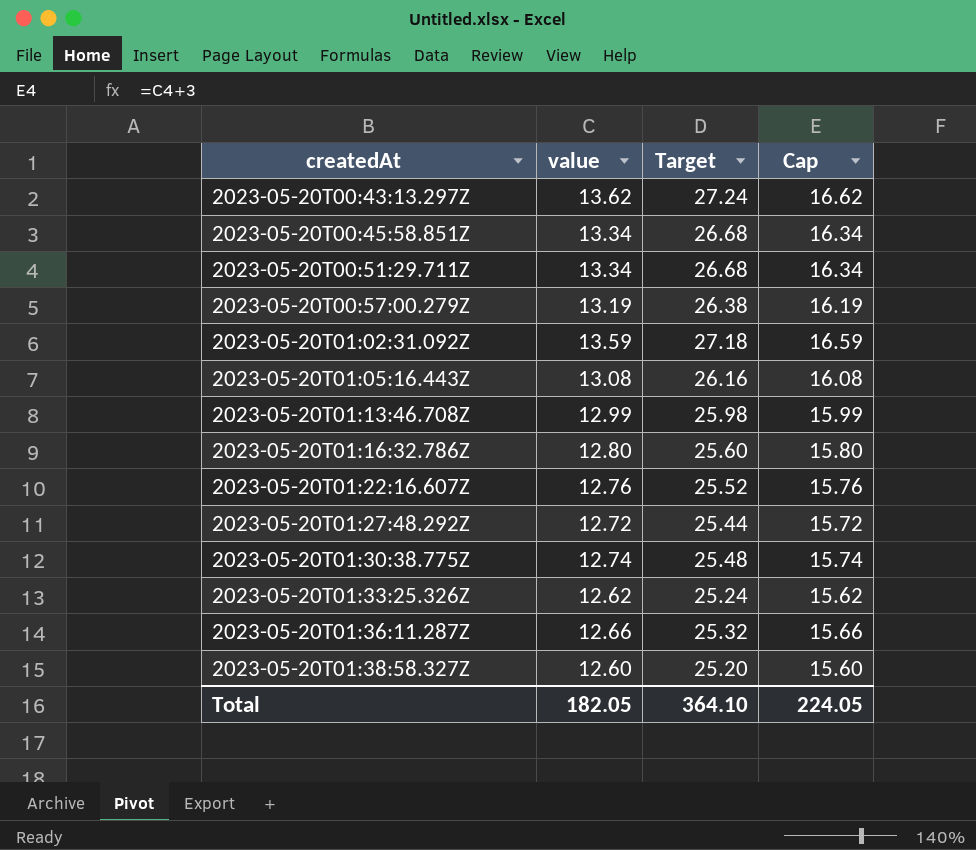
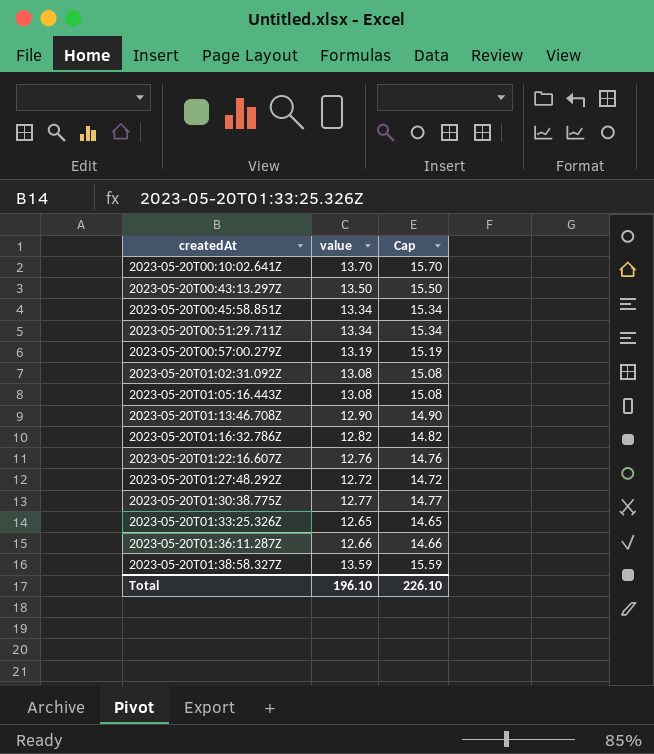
column Target | formula: [value] * 2 -> none
column Cap | formula: [value] + 3 -> [value] + 2
row 2023-05-20T00:10:02.641Z: none -> 13.70 | 15.70
2023-05-20T00:43:13.297Z | value: 13.62 -> 13.50
2023-05-20T01:02:31.092Z | value: 13.59 -> 13.08
2023-05-20T01:13:46.708Z | value: 12.99 -> 12.90
2023-05-20T01:16:32.786Z | value: 12.80 -> 12.82
2023-05-20T01:30:38.775Z | value: 12.74 -> 12.77
2023-05-20T01:33:25.326Z | value: 12.62 -> 12.65
2023-05-20T01:38:58.327Z | value: 12.60 -> 13.59
Total | value: 182.05 -> 196.10
Total | Cap: 224.05 -> 226.10

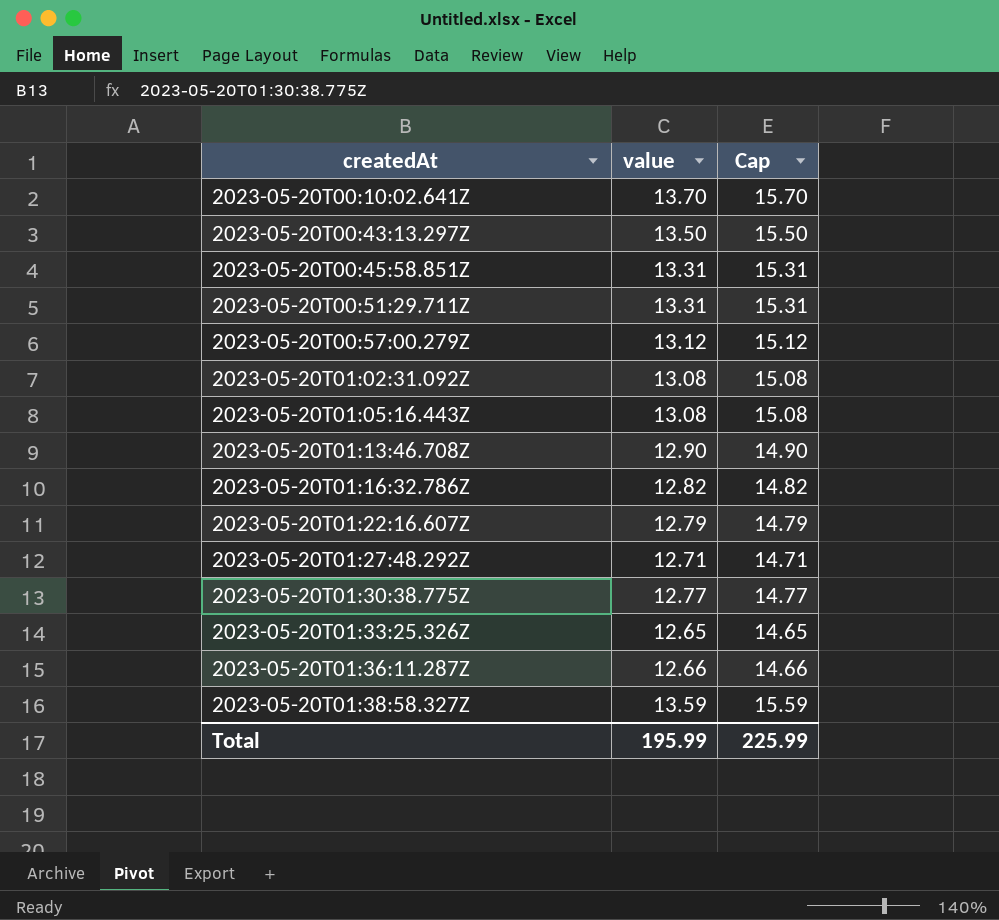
2023-05-20T00:45:58.851Z | value: 13.34 -> 13.31
2023-05-20T00:45:58.851Z | Cap: 15.34 -> 15.31
2023-05-20T00:51:29.711Z | value: 13.34 -> 13.31
2023-05-20T00:51:29.711Z | Cap: 15.34 -> 15.31
2023-05-20T00:57:00.279Z | value: 13.19 -> 13.12
2023-05-20T00:57:00.279Z | Cap: 15.19 -> 15.12
2023-05-20T01:22:16.607Z | value: 12.76 -> 12.79
2023-05-20T01:22:16.607Z | Cap: 14.76 -> 14.79
2023-05-20T01:27:48.292Z | value: 12.72 -> 12.71
2023-05-20T01:27:48.292Z | Cap: 14.72 -> 14.71
Total | value: 196.10 -> 195.99
Total | Cap: 226.10 -> 225.99

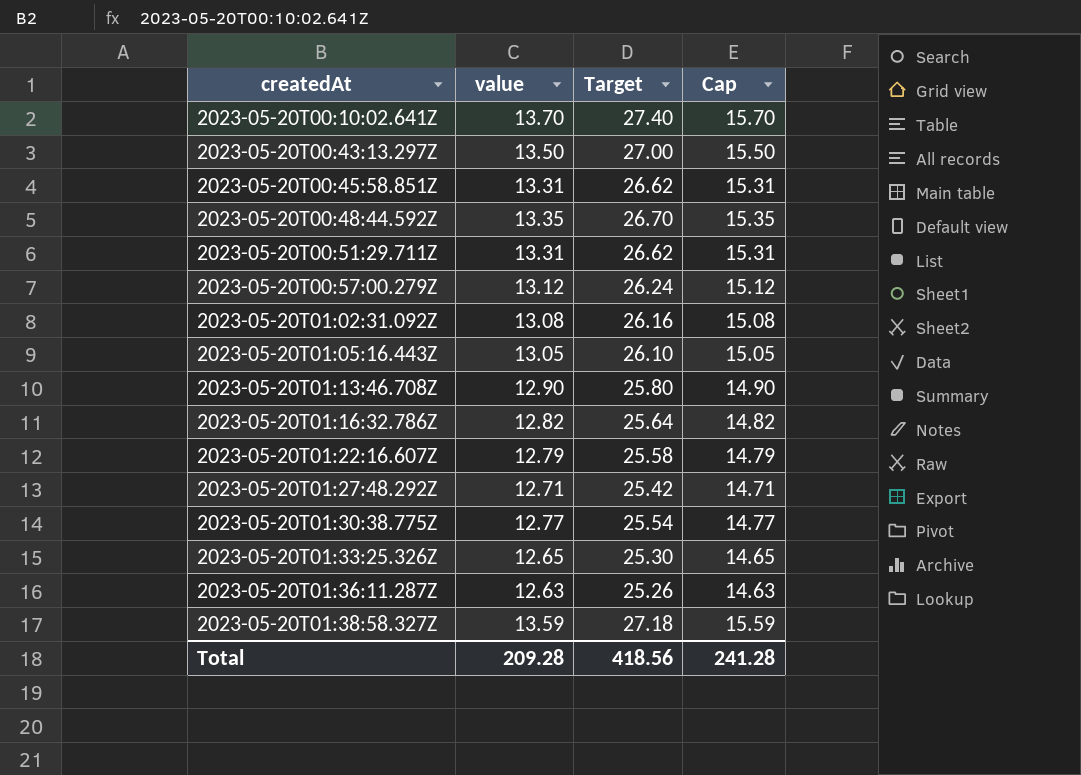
column Target | formula: none -> [value] * 2
row 2023-05-20T00:48:44.592Z: none -> 13.35 | 26.70 | 15.35
2023-05-20T01:05:16.443Z | value: 13.08 -> 13.05
2023-05-20T01:05:16.443Z | Cap: 15.08 -> 15.05
2023-05-20T01:36:11.287Z | value: 12.66 -> 12.63
2023-05-20T01:36:11.287Z | Cap: 14.66 -> 14.63
Total | value: 195.99 -> 209.28
Total | Cap: 225.99 -> 241.28

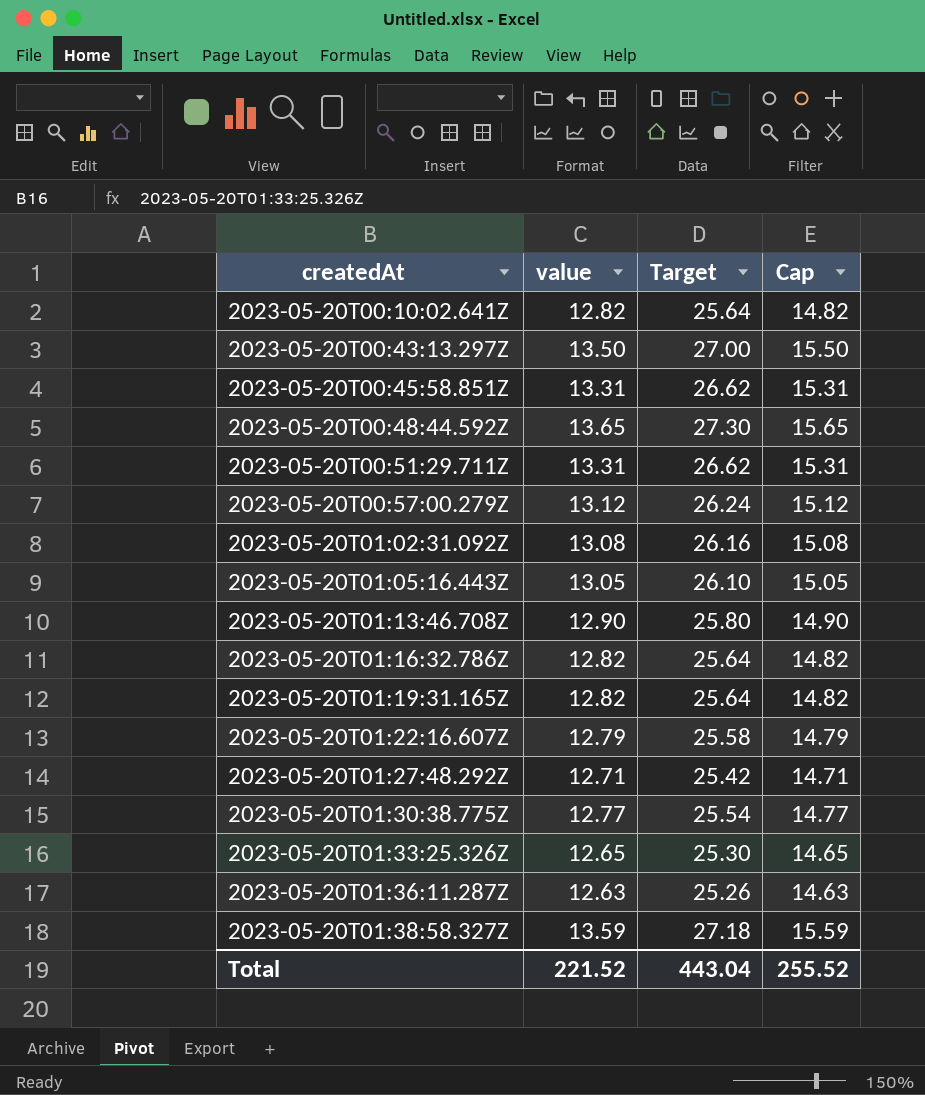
2023-05-20T00:10:02.641Z | value: 13.70 -> 12.82
2023-05-20T00:10:02.641Z | Target: 27.40 -> 25.64
2023-05-20T00:10:02.641Z | Cap: 15.70 -> 14.82
2023-05-20T00:48:44.592Z | value: 13.35 -> 13.65
2023-05-20T00:48:44.592Z | Target: 26.70 -> 27.30
2023-05-20T00:48:44.592Z | Cap: 15.35 -> 15.65
row 2023-05-20T01:19:31.165Z: none -> 12.82 | 25.64 | 14.82
Total | value: 209.28 -> 221.52
Total | Target: 418.56 -> 443.04
Total | Cap: 241.28 -> 255.52

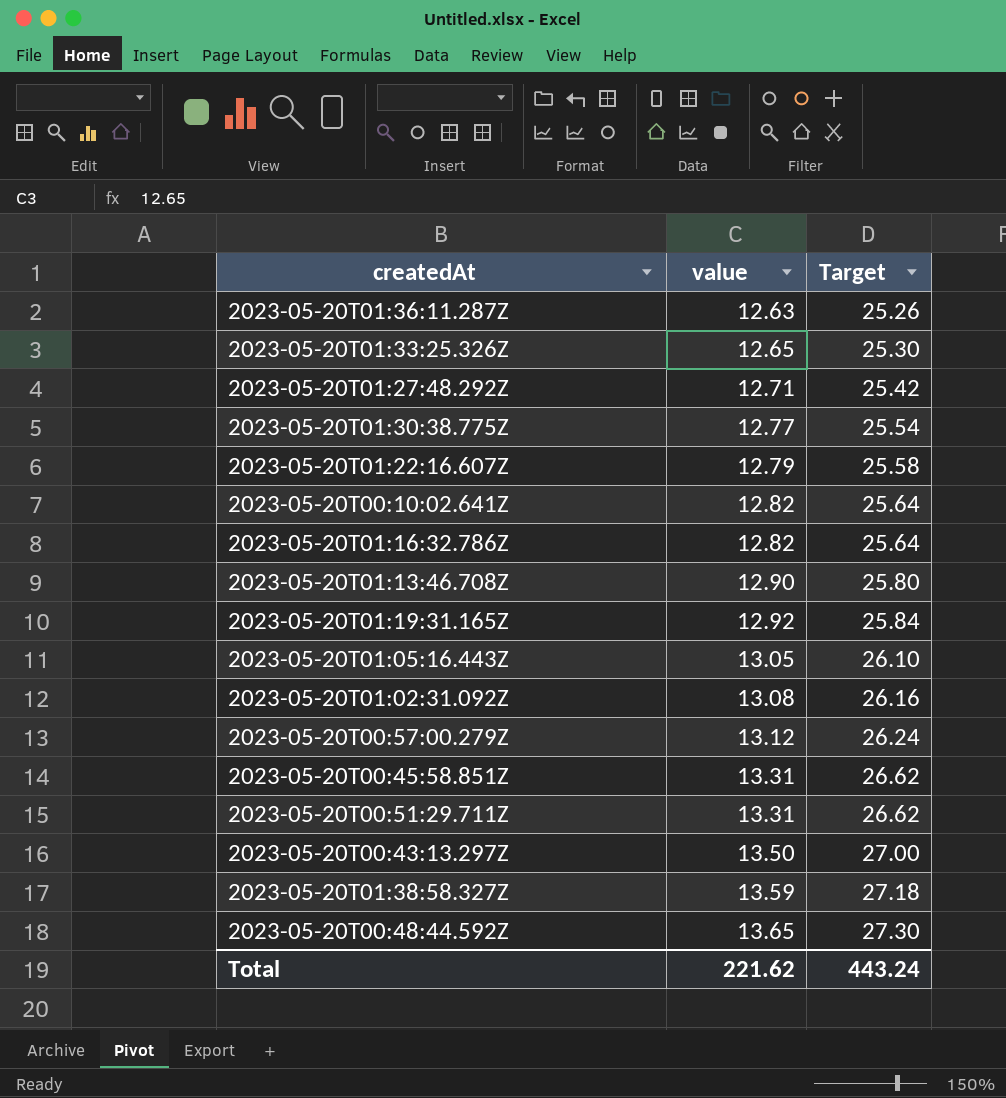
row order: createdAt ascending -> value ascending
column Cap | formula: [value] + 2 -> none
2023-05-20T01:19:31.165Z | value: 12.82 -> 12.92
2023-05-20T01:19:31.165Z | Target: 25.64 -> 25.84
Total | value: 221.52 -> 221.62
Total | Target: 443.04 -> 443.24

